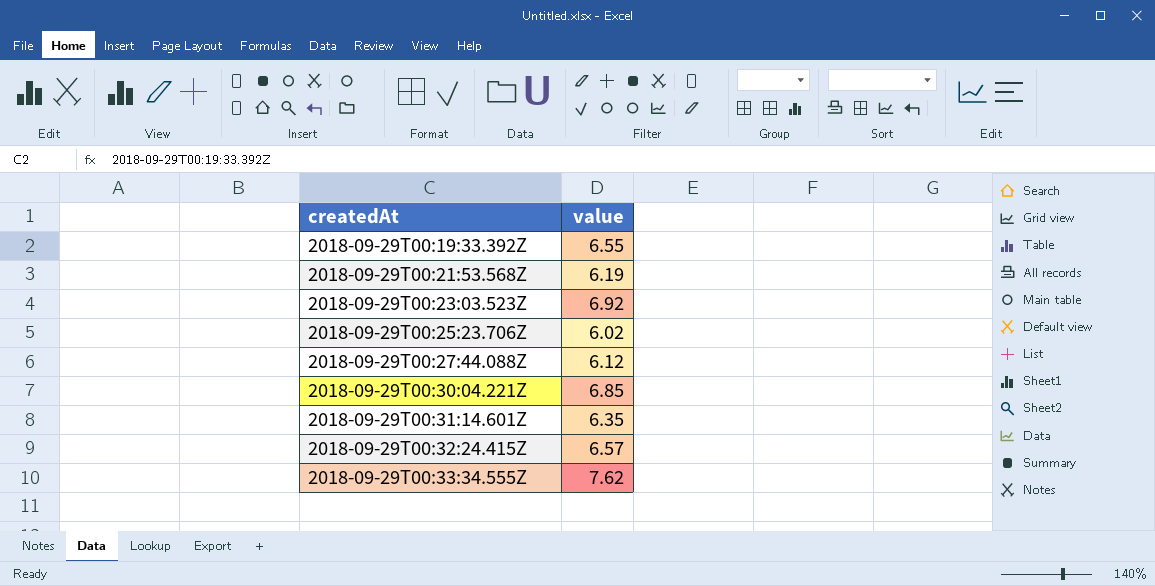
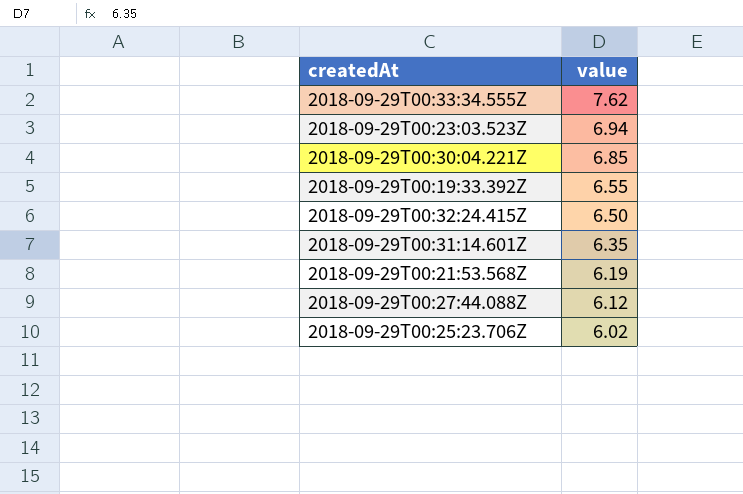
row order: createdAt ascending -> value descending
2018-09-29T00:23:03.523Z | value: 6.92 -> 6.94
2018-09-29T00:32:24.415Z | value: 6.57 -> 6.50

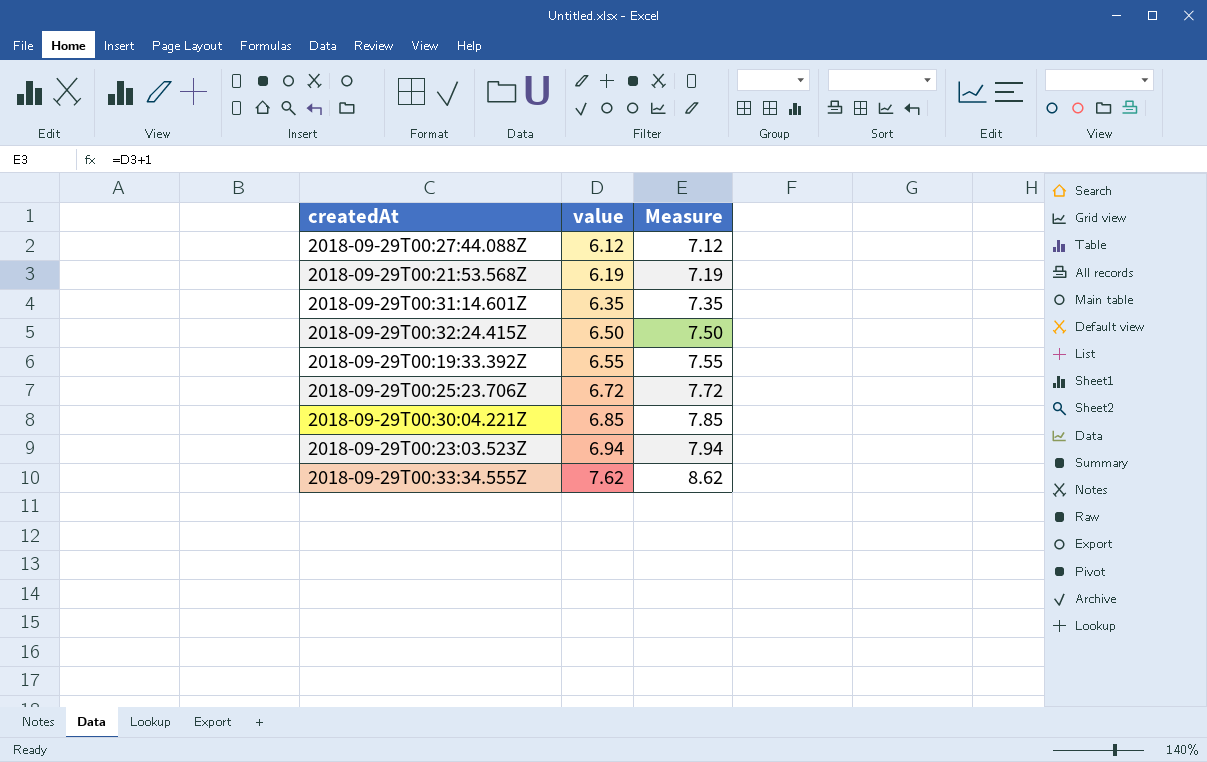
row order: value descending -> value ascending
column Measure | formula: none -> [value] + 1
2018-09-29T00:25:23.706Z | value: 6.02 -> 6.72

